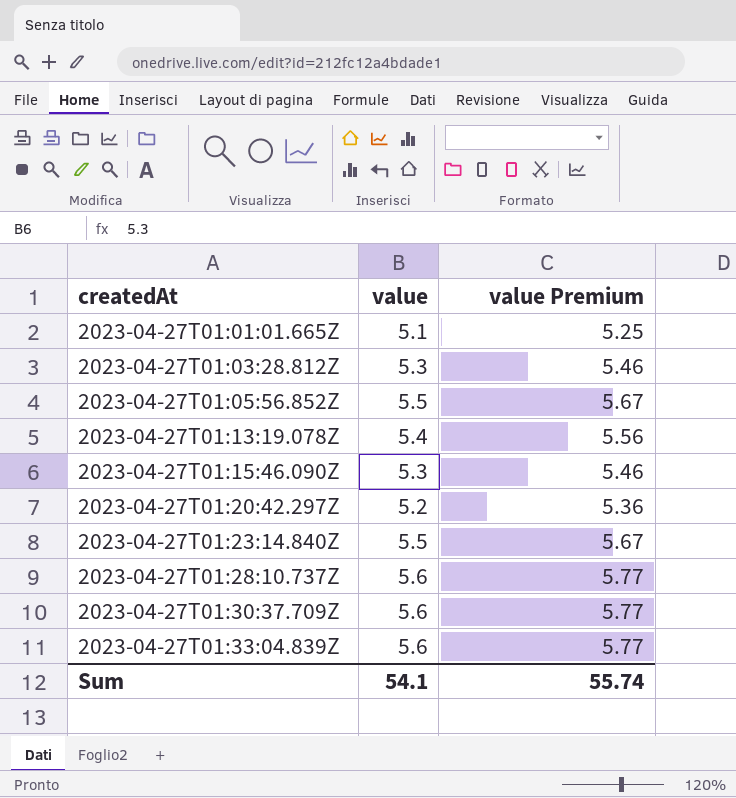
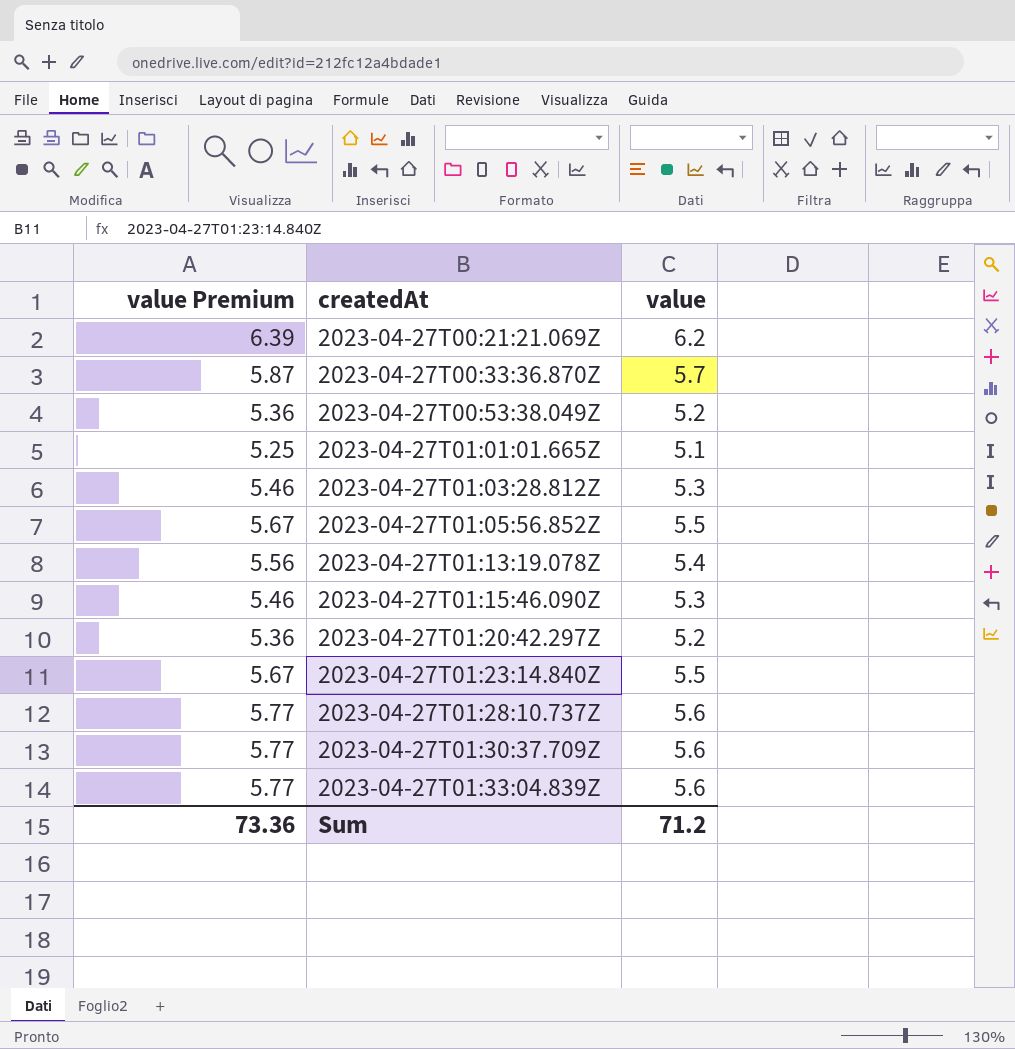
column value Premium | position: 3 -> 1
row 2023-04-27T00:21:21.069Z: none -> 6.39 | 6.2
row 2023-04-27T00:33:36.870Z: none -> 5.87 | 5.7
row 2023-04-27T00:53:38.049Z: none -> 5.36 | 5.2
Sum | value Premium: 55.74 -> 73.36
Sum | value: 54.1 -> 71.2

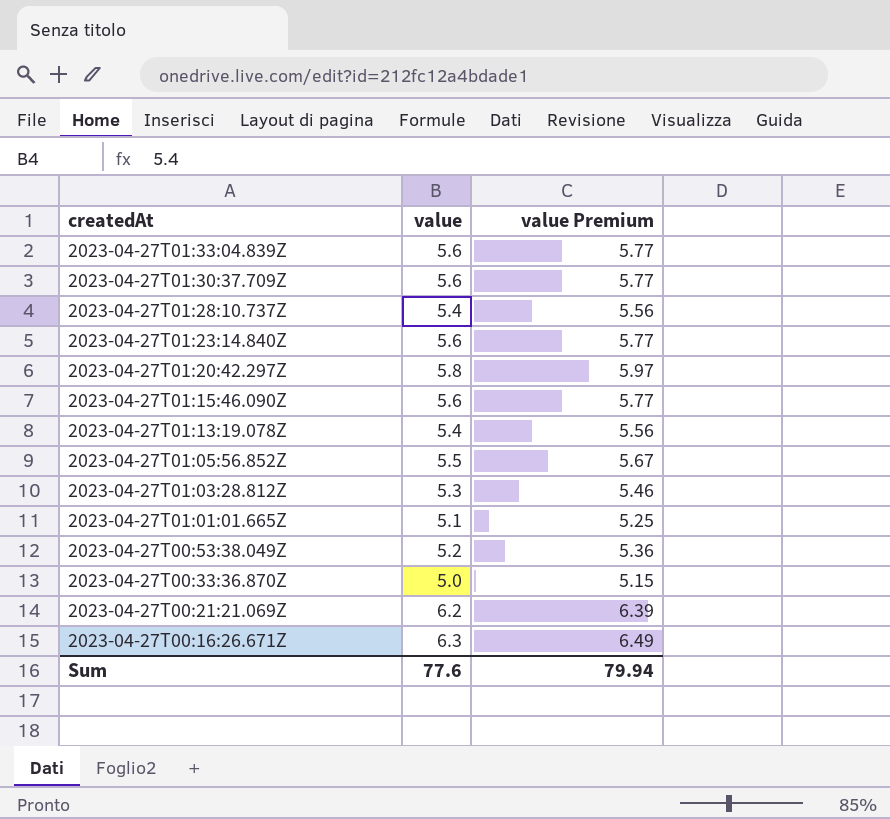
row order: createdAt ascending -> createdAt descending
column value Premium | position: 1 -> 3
2023-04-27T01:28:10.737Z | value: 5.6 -> 5.4
2023-04-27T01:28:10.737Z | value Premium: 5.77 -> 5.56
2023-04-27T01:23:14.840Z | value: 5.5 -> 5.6
2023-04-27T01:23:14.840Z | value Premium: 5.67 -> 5.77
2023-04-27T01:20:42.297Z | value: 5.2 -> 5.8
2023-04-27T01:20:42.297Z | value Premium: 5.36 -> 5.97
2023-04-27T01:15:46.090Z | value: 5.3 -> 5.6
2023-04-27T01:15:46.090Z | value Premium: 5.46 -> 5.77
2023-04-27T00:33:36.870Z | value: 5.7 -> 5.0
2023-04-27T00:33:36.870Z | value Premium: 5.87 -> 5.15
row 2023-04-27T00:16:26.671Z: none -> 6.3 | 6.49
Sum | value: 71.2 -> 77.6
Sum | value Premium: 73.36 -> 79.94

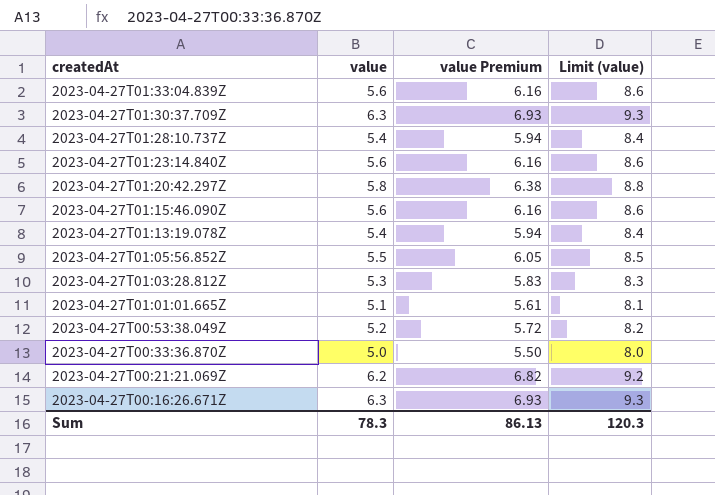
column value Premium | formula: [value] * 1.03 -> [value] * 1.1
column Limit (value) | formula: none -> [value] + 3
2023-04-27T01:30:37.709Z | value: 5.6 -> 6.3
Sum | value: 77.6 -> 78.3
Sum | value Premium: 79.94 -> 86.13

